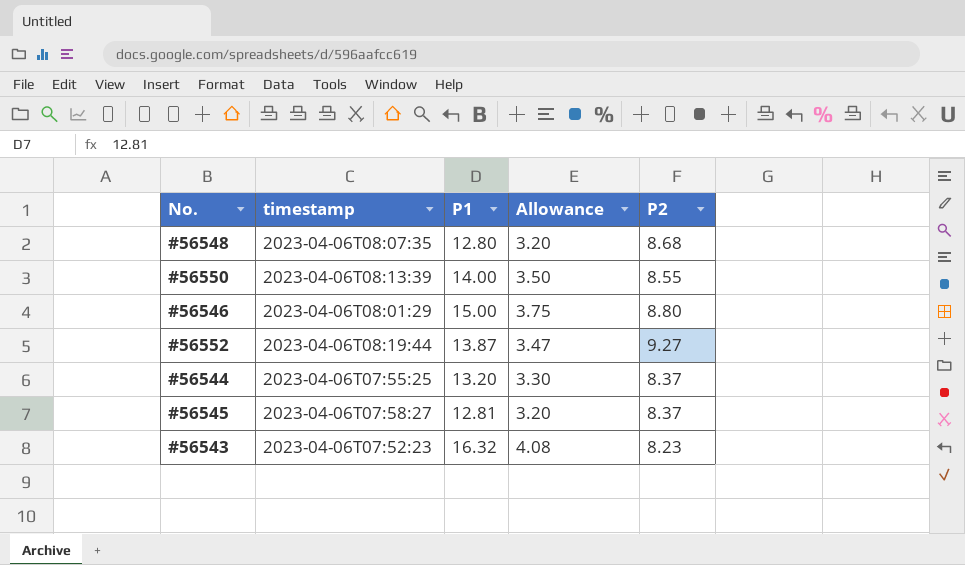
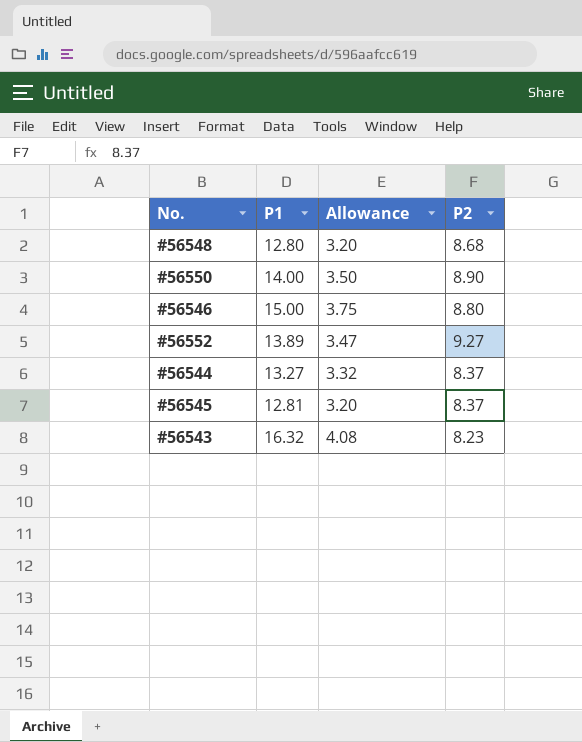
column timestamp | position: 2 -> none
#56550 | P2: 8.55 -> 8.90
#56552 | P1: 13.87 -> 13.89
#56544 | P1: 13.20 -> 13.27
#56544 | Allowance: 3.30 -> 3.32

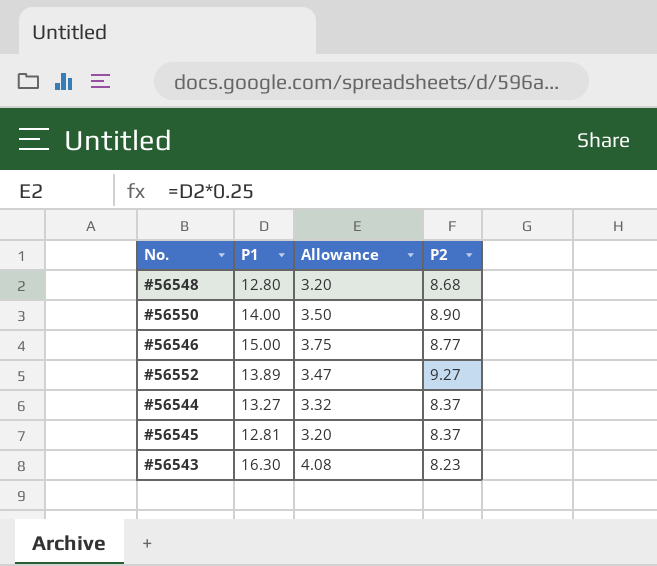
#56546 | P2: 8.80 -> 8.77
#56543 | P1: 16.32 -> 16.30

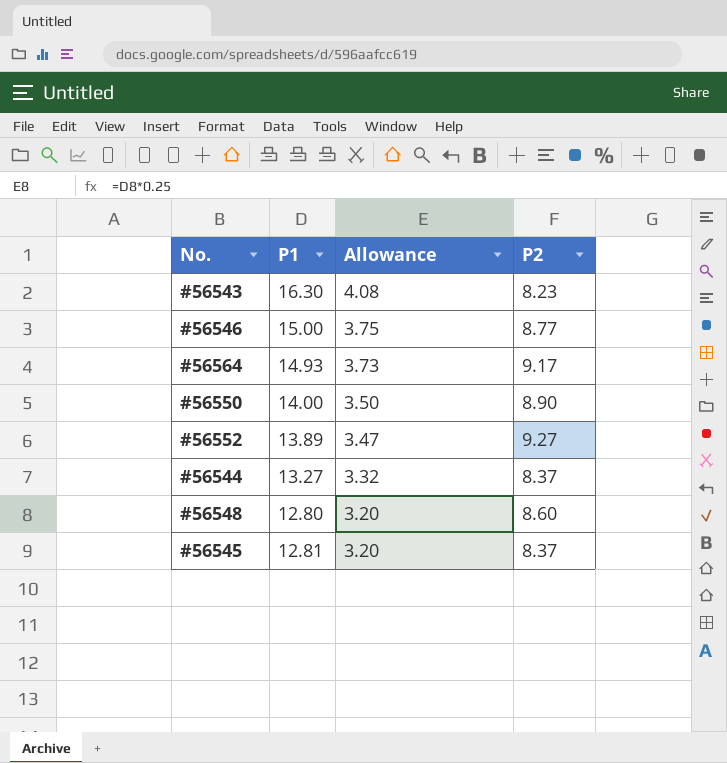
row order: none -> Allowance descending
row #56564: none -> 14.93 | 3.73 | 9.17
#56548 | P2: 8.68 -> 8.60

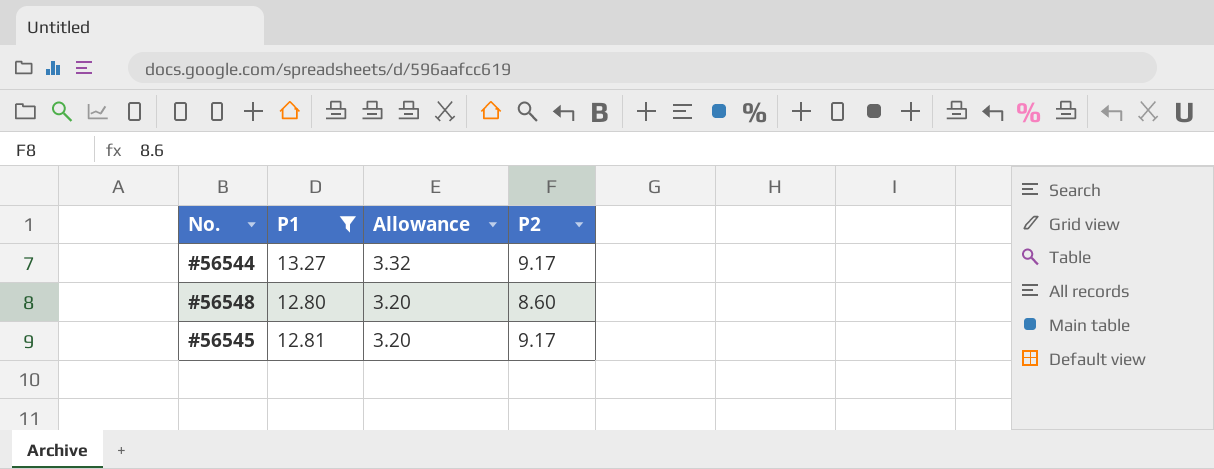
filter: none -> P1 <= 13.27
#56544 | P2: 8.37 -> 9.17
#56545 | P2: 8.37 -> 9.17

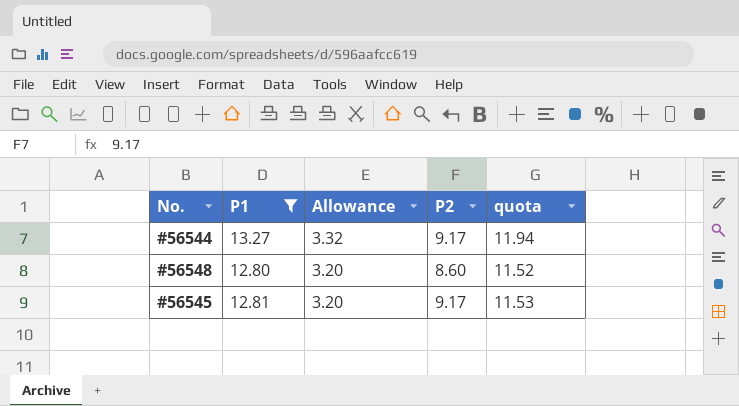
column quota | formula: none -> [P1] * 0.9

